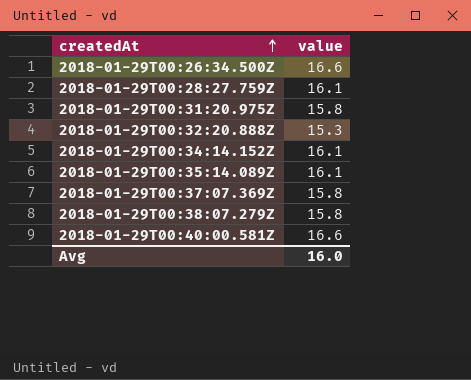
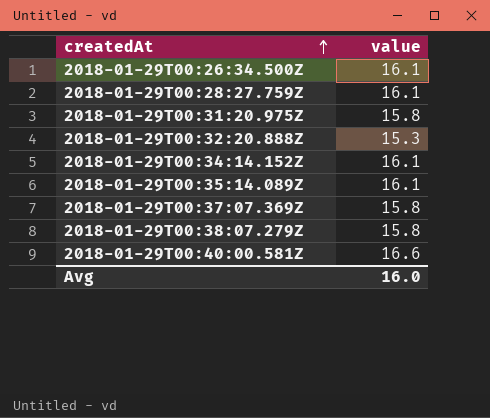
2018-01-29T00:26:34.500Z | value: 16.6 -> 16.1

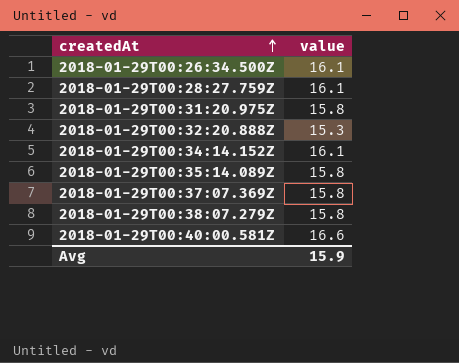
2018-01-29T00:35:14.089Z | value: 16.1 -> 15.8
Avg | value: 16.0 -> 15.9

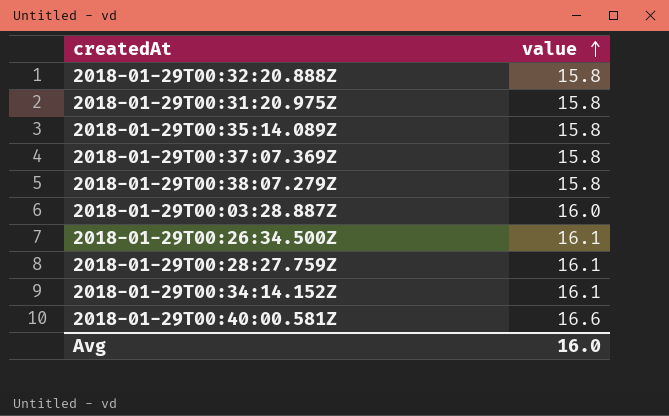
row order: createdAt ascending -> value ascending
2018-01-29T00:32:20.888Z | value: 15.3 -> 15.8
row 2018-01-29T00:03:28.887Z: none -> 16.0
Avg | value: 15.9 -> 16.0

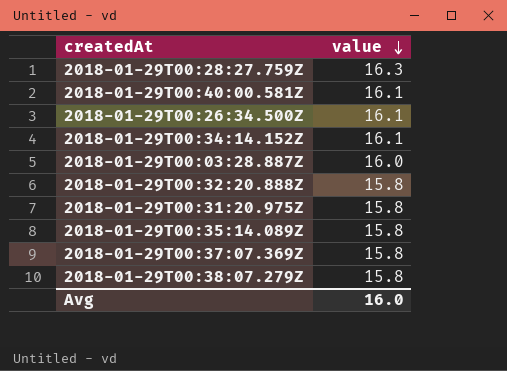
row order: value ascending -> value descending
2018-01-29T00:28:27.759Z | value: 16.1 -> 16.3
2018-01-29T00:40:00.581Z | value: 16.6 -> 16.1

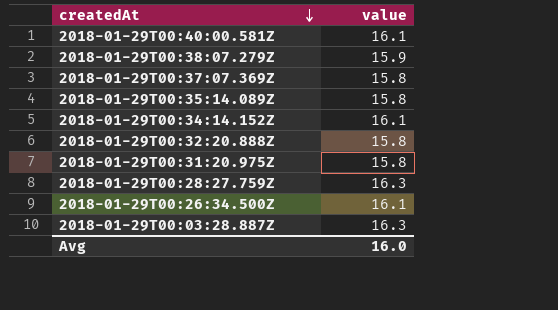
row order: value descending -> createdAt descending
2018-01-29T00:38:07.279Z | value: 15.8 -> 15.9
2018-01-29T00:03:28.887Z | value: 16.0 -> 16.3

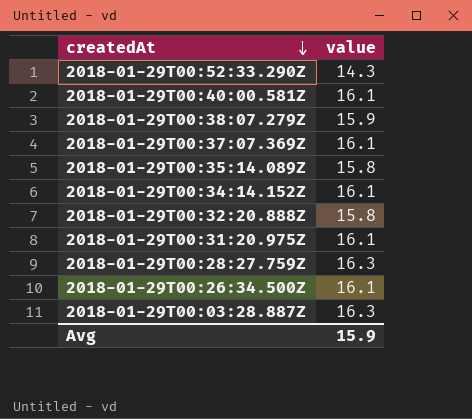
row 2018-01-29T00:52:33.290Z: none -> 14.3
2018-01-29T00:37:07.369Z | value: 15.8 -> 16.1
2018-01-29T00:31:20.975Z | value: 15.8 -> 16.1
Avg | value: 16.0 -> 15.9

